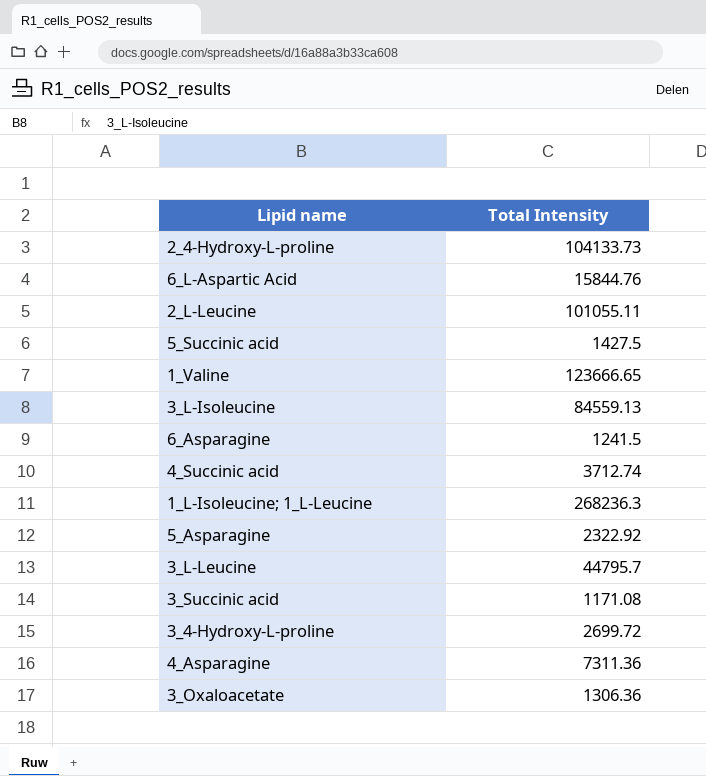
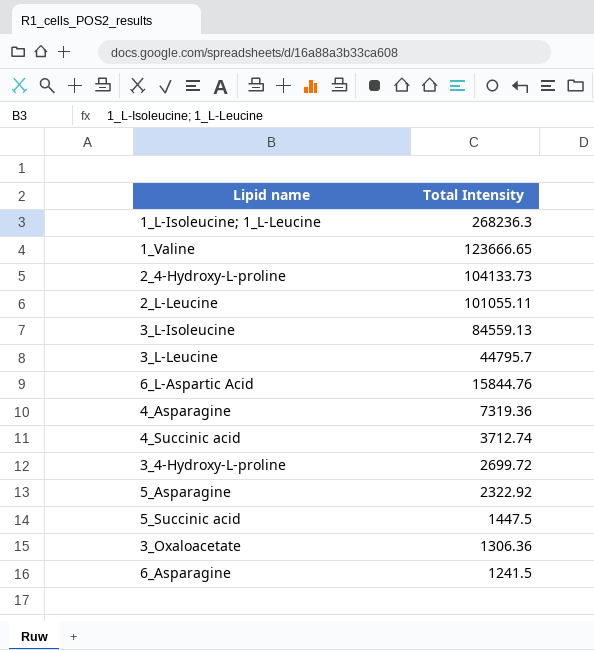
row order: none -> Total Intensity descending
row 3_Succinic acid: 1171.08 -> none
4_Asparagine | Total Intensity: 7311.36 -> 7319.36
5_Succinic acid | Total Intensity: 1427.5 -> 1447.5

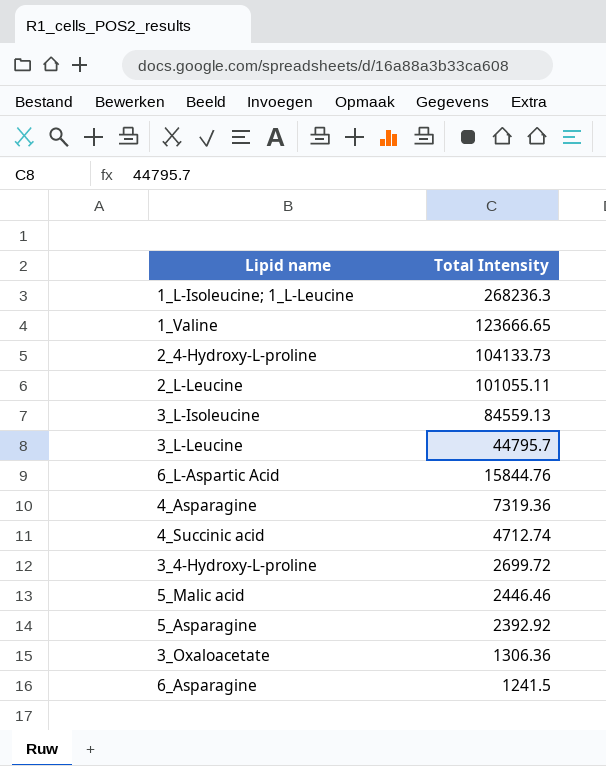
row 5_Succinic acid: 1447.5 -> none
4_Succinic acid | Total Intensity: 3712.74 -> 4712.74
row 5_Malic acid: none -> 2446.46
5_Asparagine | Total Intensity: 2322.92 -> 2392.92

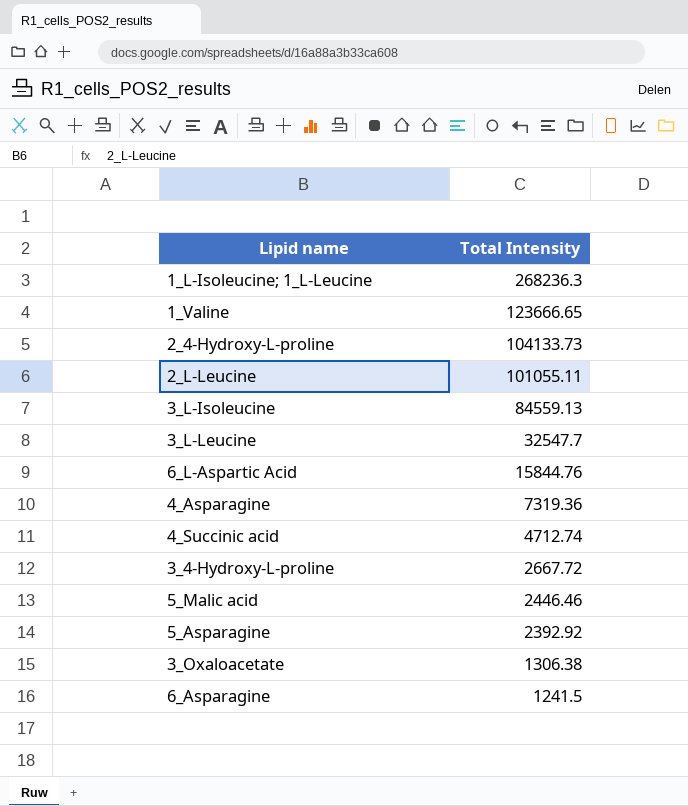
3_L-Leucine | Total Intensity: 44795.7 -> 32547.7
3_4-Hydroxy-L-proline | Total Intensity: 2699.72 -> 2667.72
3_Oxaloacetate | Total Intensity: 1306.36 -> 1306.38

